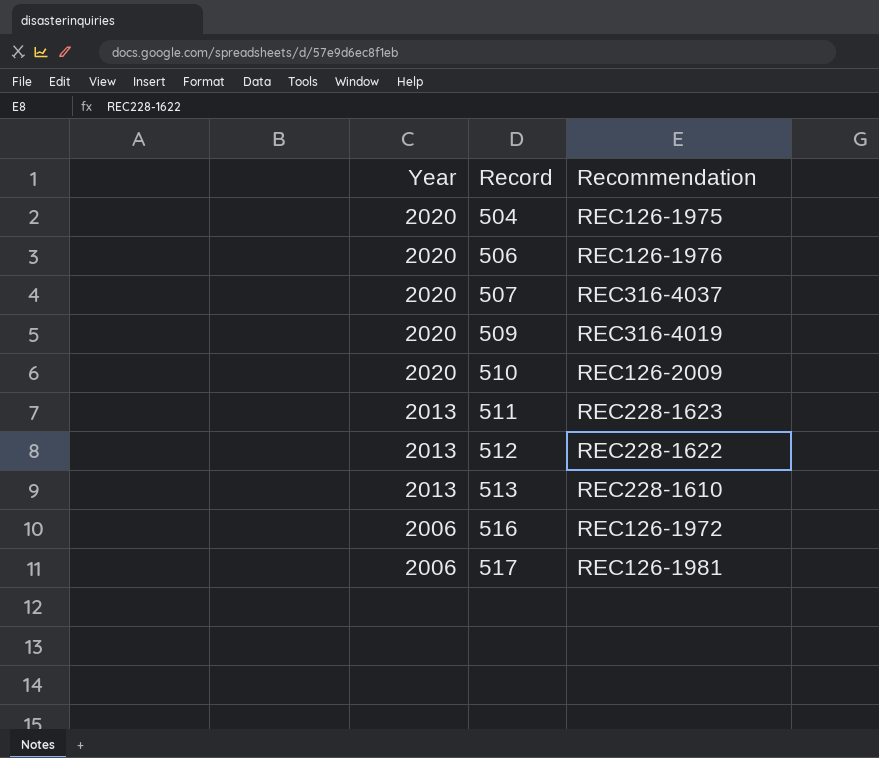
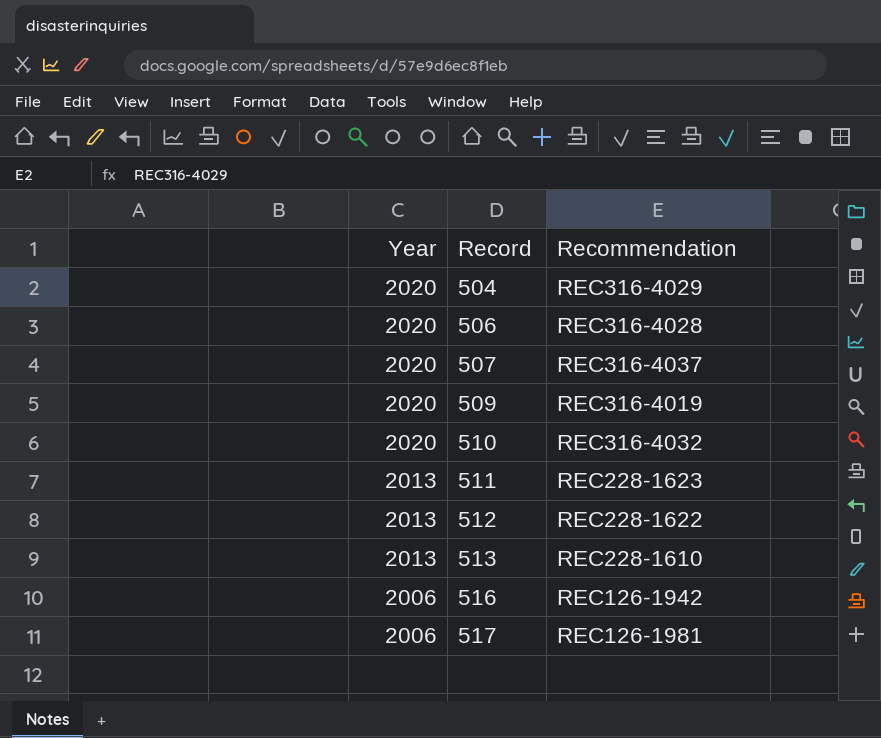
504 | Recommendation: REC126-1975 -> REC316-4029
506 | Recommendation: REC126-1976 -> REC316-4028
510 | Recommendation: REC126-2009 -> REC316-4032
516 | Recommendation: REC126-1972 -> REC126-1942

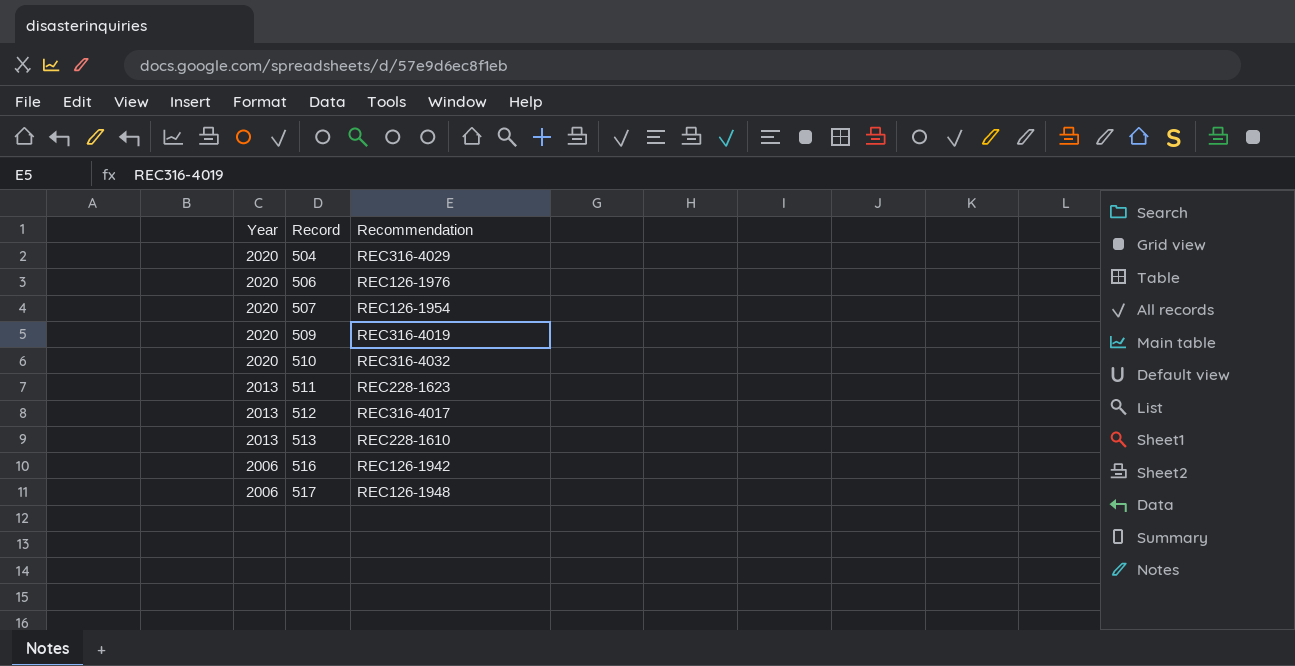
506 | Recommendation: REC316-4028 -> REC126-1976
507 | Recommendation: REC316-4037 -> REC126-1954
512 | Recommendation: REC228-1622 -> REC316-4017
517 | Recommendation: REC126-1981 -> REC126-1948

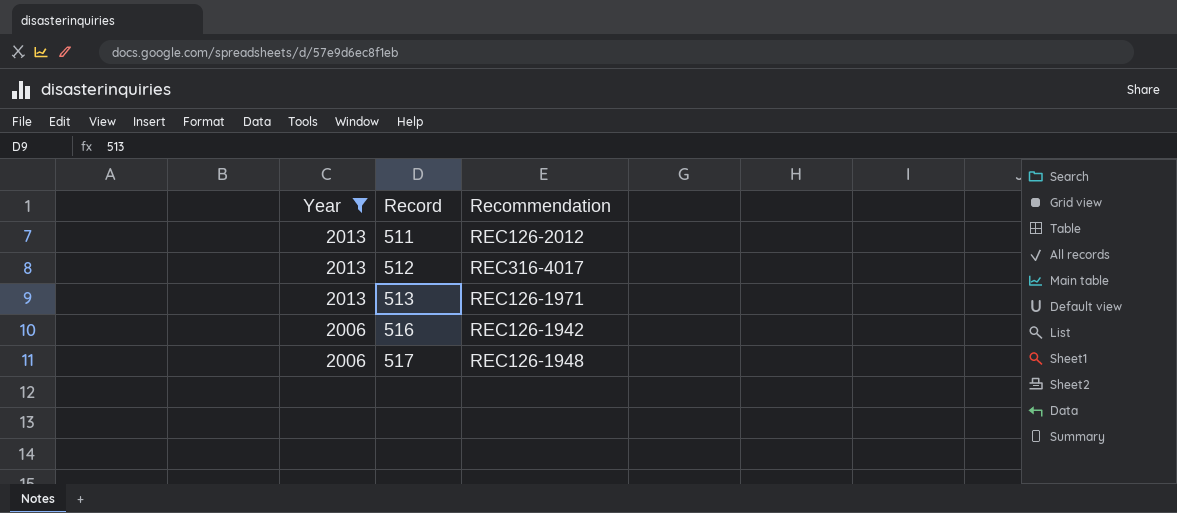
filter: none -> Year != 2020
511 | Recommendation: REC228-1623 -> REC126-2012
513 | Recommendation: REC228-1610 -> REC126-1971

